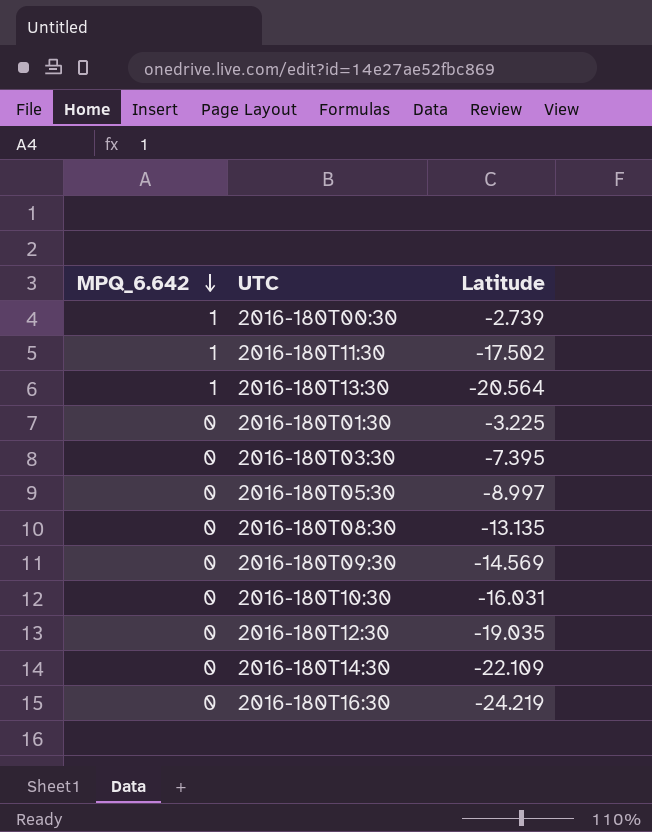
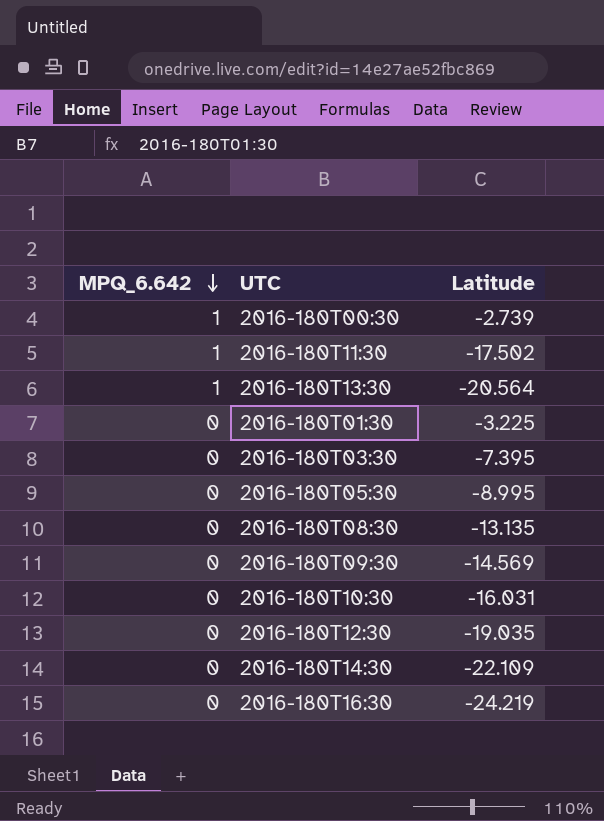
2016-180T05:30 | Latitude: -8.997 -> -8.995

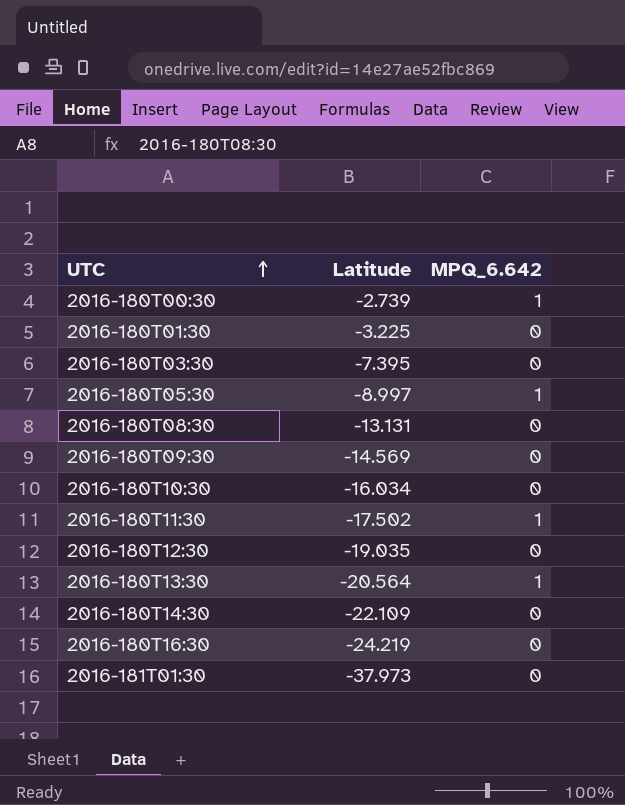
row order: MPQ_6.642 descending -> UTC ascending
column MPQ_6.642 | position: 1 -> 3
2016-180T05:30 | Latitude: -8.995 -> -8.997
2016-180T05:30 | MPQ_6.642: 0 -> 1
2016-180T08:30 | Latitude: -13.135 -> -13.131
2016-180T10:30 | Latitude: -16.031 -> -16.034
row 2016-181T01:30: none -> -37.973 | 0

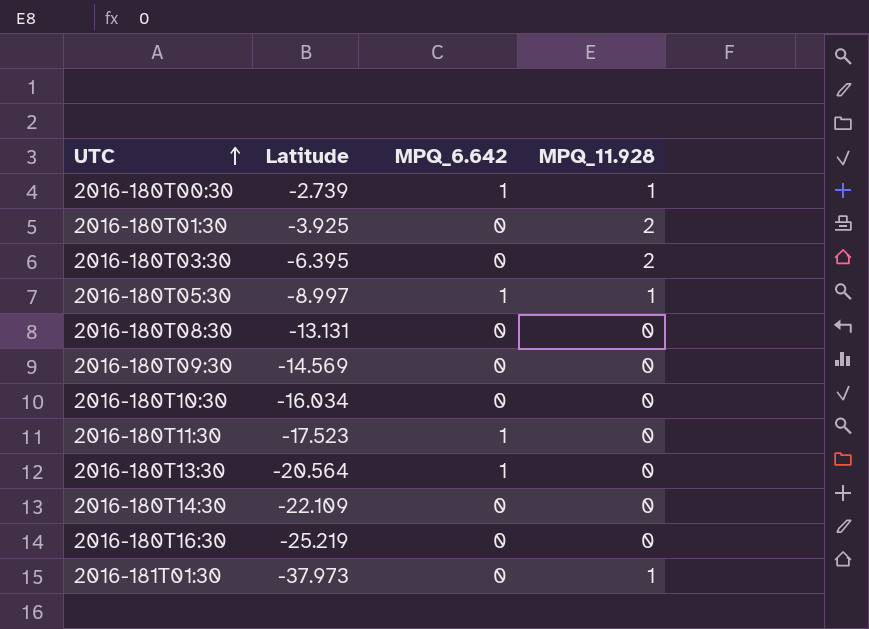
column MPQ_11.928 | position: none -> 4
row 2016-180T12:30: -19.035 | 0 -> none
2016-180T01:30 | Latitude: -3.225 -> -3.925
2016-180T03:30 | Latitude: -7.395 -> -6.395
2016-180T11:30 | Latitude: -17.502 -> -17.523
2016-180T16:30 | Latitude: -24.219 -> -25.219

